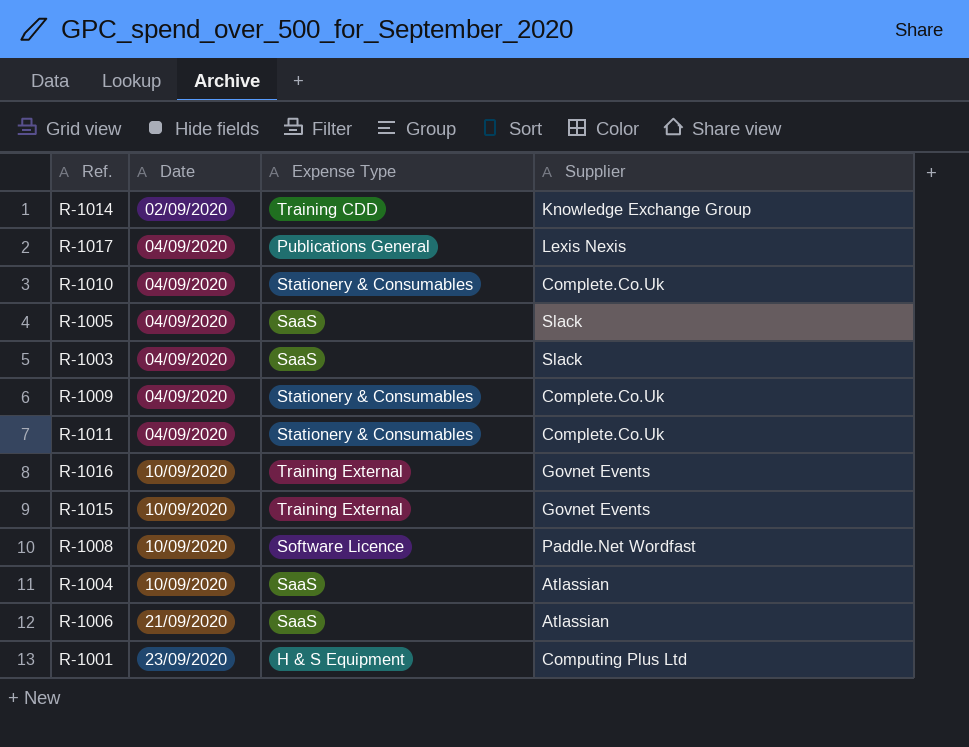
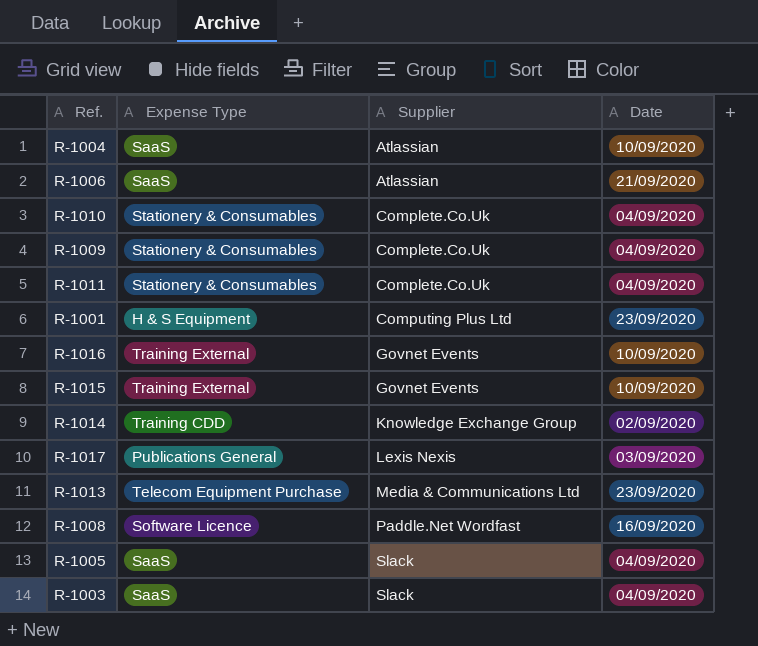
row order: Date ascending -> Supplier ascending
column Date | position: 2 -> 4
R-1017 | Date: 04/09/2020 -> 03/09/2020
row R-1013: none -> Telecom Equipment Purchase | Media & Communications Ltd | 23/09/2020
R-1008 | Date: 10/09/2020 -> 16/09/2020

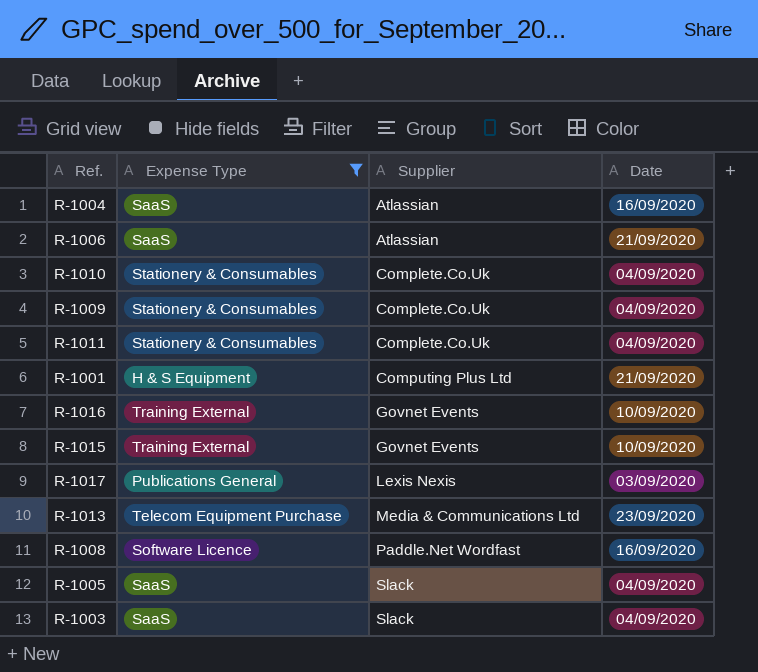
filter: none -> Expense Type != Training CDD
R-1004 | Date: 10/09/2020 -> 16/09/2020
R-1001 | Date: 23/09/2020 -> 21/09/2020

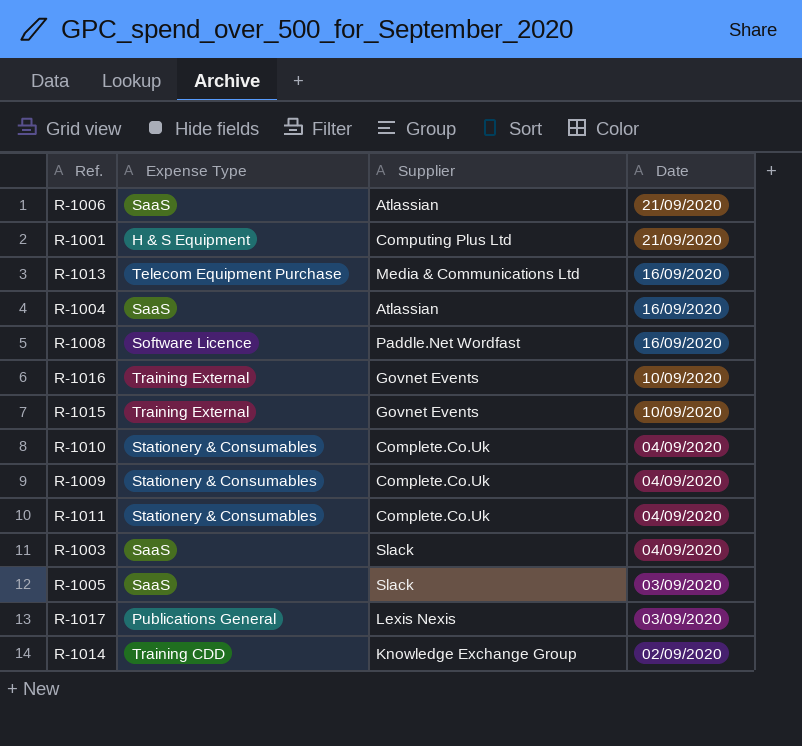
filter: Expense Type != Training CDD -> none
row order: Supplier ascending -> Date descending
R-1013 | Date: 23/09/2020 -> 16/09/2020
R-1005 | Date: 04/09/2020 -> 03/09/2020

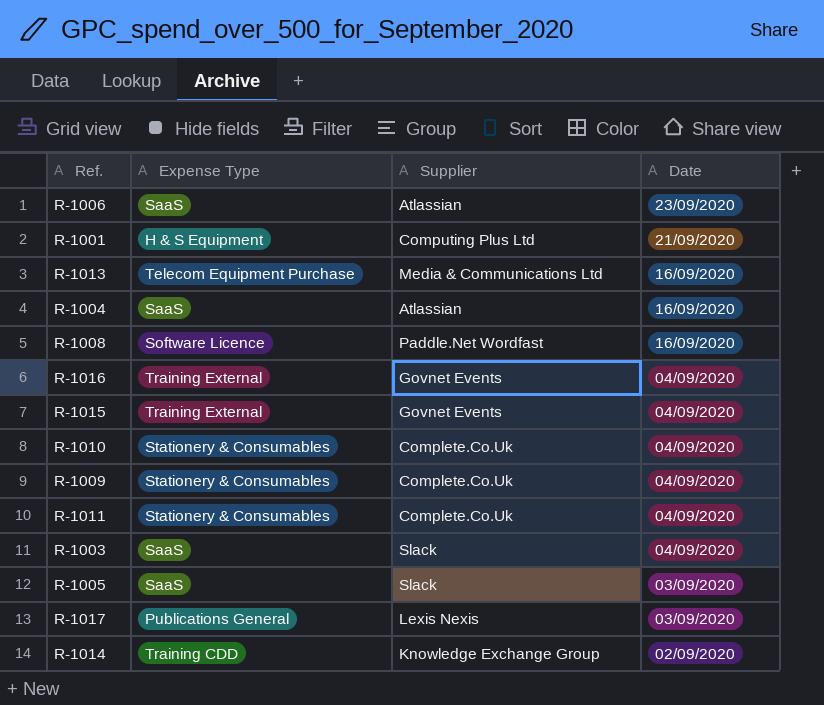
R-1006 | Date: 21/09/2020 -> 23/09/2020
R-1016 | Date: 10/09/2020 -> 04/09/2020
R-1015 | Date: 10/09/2020 -> 04/09/2020

